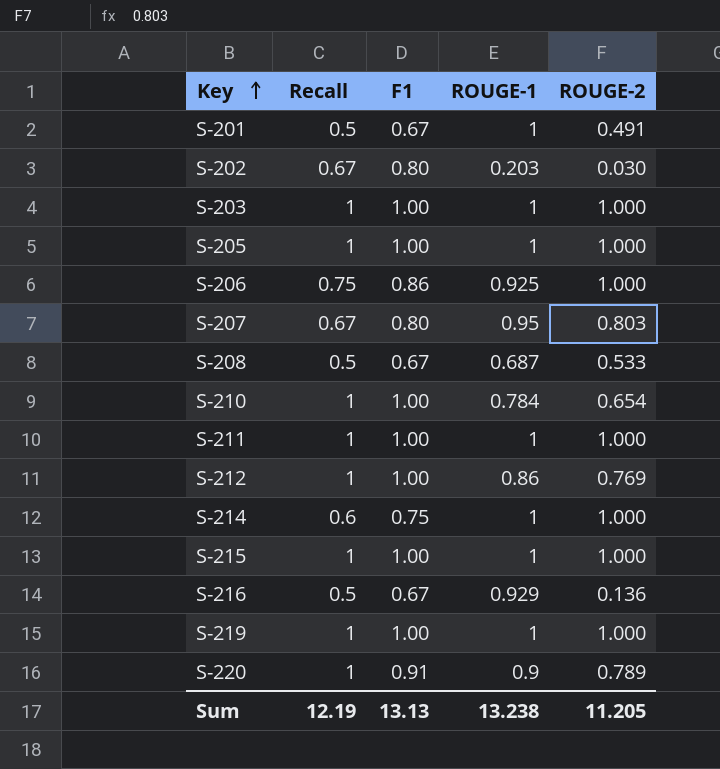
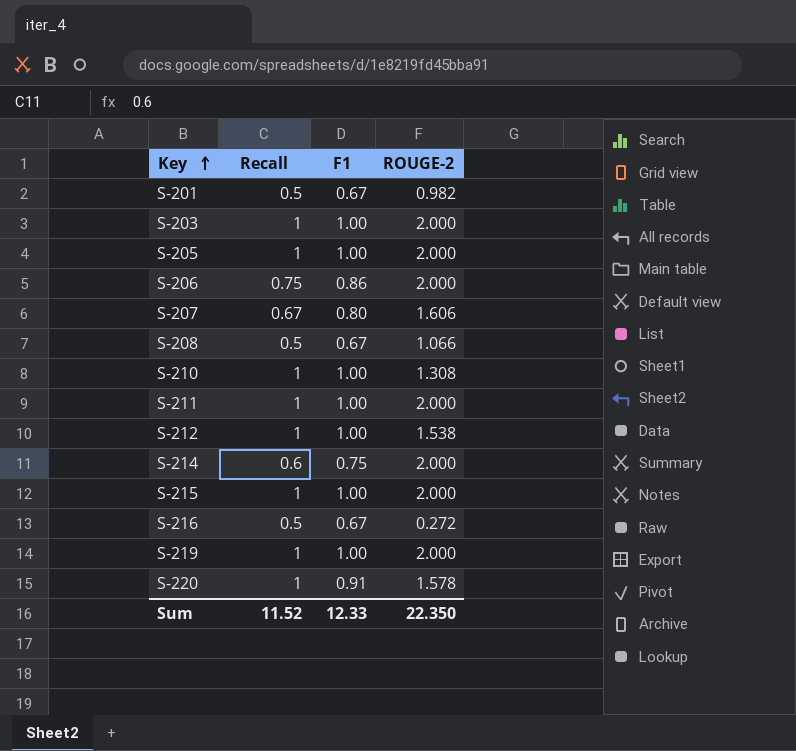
column ROUGE-1 | position: 4 -> none
row S-202: 0.67 | 0.80 | 0.203 | 0.030 -> none
S-201 | ROUGE-2: 0.491 -> 0.982
S-203 | ROUGE-2: 1.000 -> 2.000
S-205 | ROUGE-2: 1.000 -> 2.000
S-206 | ROUGE-2: 1.000 -> 2.000
S-207 | ROUGE-2: 0.803 -> 1.606
S-208 | ROUGE-2: 0.533 -> 1.066
S-210 | ROUGE-2: 0.654 -> 1.308
S-211 | ROUGE-2: 1.000 -> 2.000
S-212 | ROUGE-2: 0.769 -> 1.538
S-214 | ROUGE-2: 1.000 -> 2.000
S-215 | ROUGE-2: 1.000 -> 2.000
S-216 | ROUGE-2: 0.136 -> 0.272
S-219 | ROUGE-2: 1.000 -> 2.000
S-220 | ROUGE-2: 0.789 -> 1.578
Sum | Recall: 12.19 -> 11.52
Sum | F1: 13.13 -> 12.33
Sum | ROUGE-2: 11.205 -> 22.350

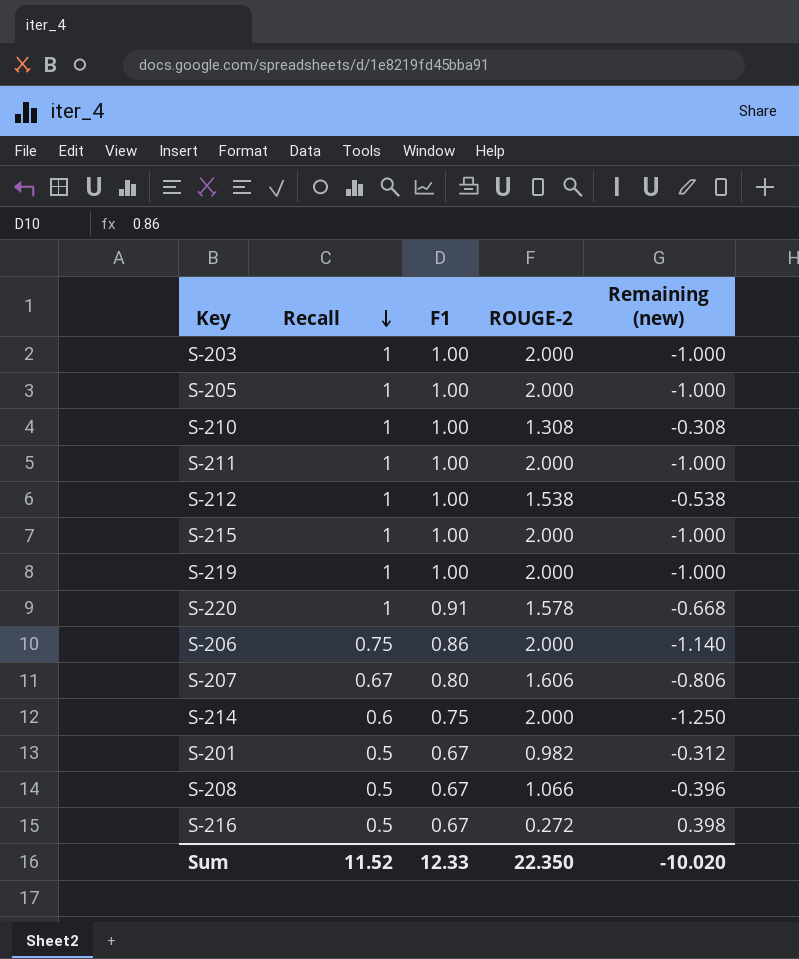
row order: Key ascending -> Recall descending
column Remaining (new) | formula: none -> [F1] - [ROUGE-2]

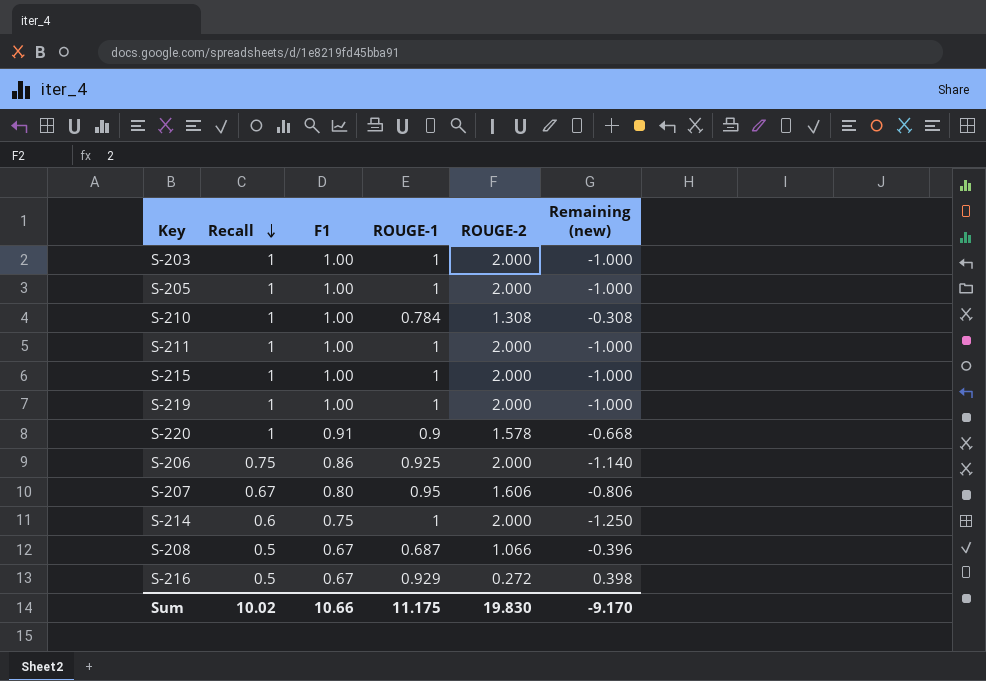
column ROUGE-1 | position: none -> 4
row S-212: 1 | 1.00 | 1.538 | -0.538 -> none
row S-201: 0.5 | 0.67 | 0.982 | -0.312 -> none
Sum | Recall: 11.52 -> 10.02
Sum | F1: 12.33 -> 10.66
Sum | ROUGE-2: 22.350 -> 19.830
Sum | Remaining (new): -10.020 -> -9.170

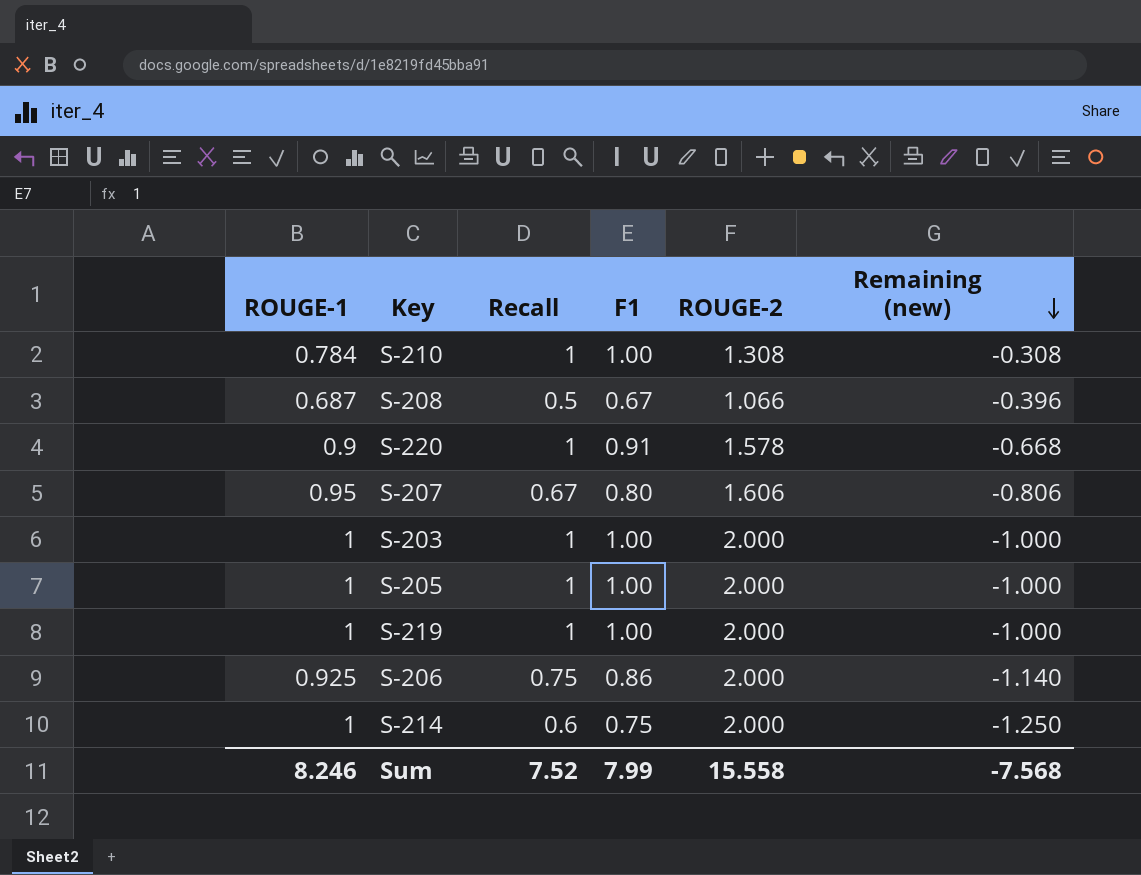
row order: Recall descending -> Remaining (new) descending
column ROUGE-1 | position: 4 -> 1
row S-211: 1 | 1.00 | 1 | 2.000 | -1.000 -> none
row S-215: 1 | 1.00 | 1 | 2.000 | -1.000 -> none
row S-216: 0.5 | 0.67 | 0.929 | 0.272 | 0.398 -> none
Sum | ROUGE-1: 11.175 -> 8.246
Sum | Recall: 10.02 -> 7.52
Sum | F1: 10.66 -> 7.99
Sum | ROUGE-2: 19.830 -> 15.558
Sum | Remaining (new): -9.170 -> -7.568

